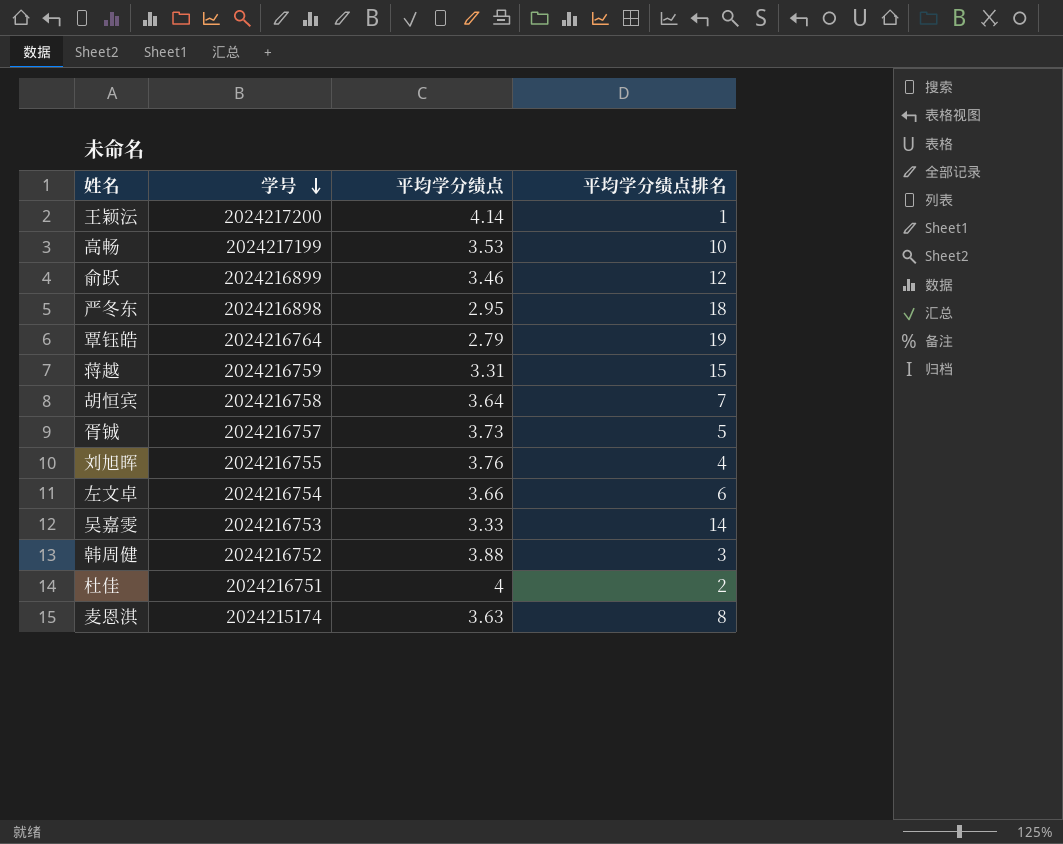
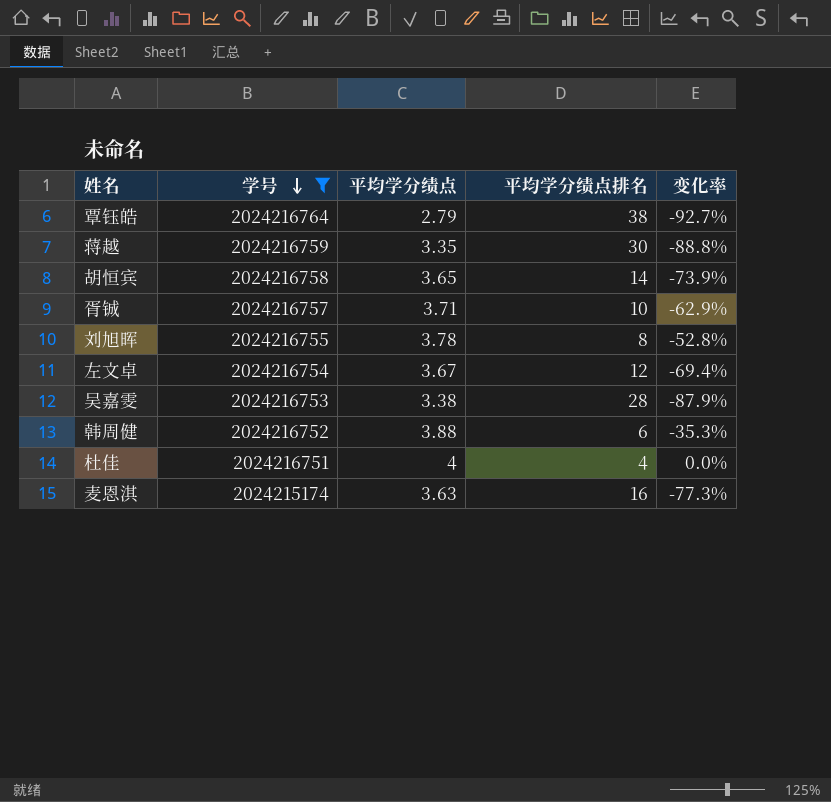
filter: none -> 学号 <= 2024216764
column 变化率 | formula: none -> ([平均学分绩点] - [平均学分绩点排名]) / [平均学分绩点排名]
覃钰皓 | 平均学分绩点排名: 19 -> 38
蒋越 | 平均学分绩点: 3.31 -> 3.35
蒋越 | 平均学分绩点排名: 15 -> 30
胡恒宾 | 平均学分绩点: 3.64 -> 3.65
胡恒宾 | 平均学分绩点排名: 7 -> 14
胥铖 | 平均学分绩点: 3.73 -> 3.71
胥铖 | 平均学分绩点排名: 5 -> 10
刘旭晖 | 平均学分绩点: 3.76 -> 3.78
刘旭晖 | 平均学分绩点排名: 4 -> 8
左文卓 | 平均学分绩点: 3.66 -> 3.67
左文卓 | 平均学分绩点排名: 6 -> 12
吴嘉雯 | 平均学分绩点: 3.33 -> 3.38
吴嘉雯 | 平均学分绩点排名: 14 -> 28
韩周健 | 平均学分绩点排名: 3 -> 6
杜佳 | 平均学分绩点排名: 2 -> 4
麦恩淇 | 平均学分绩点排名: 8 -> 16

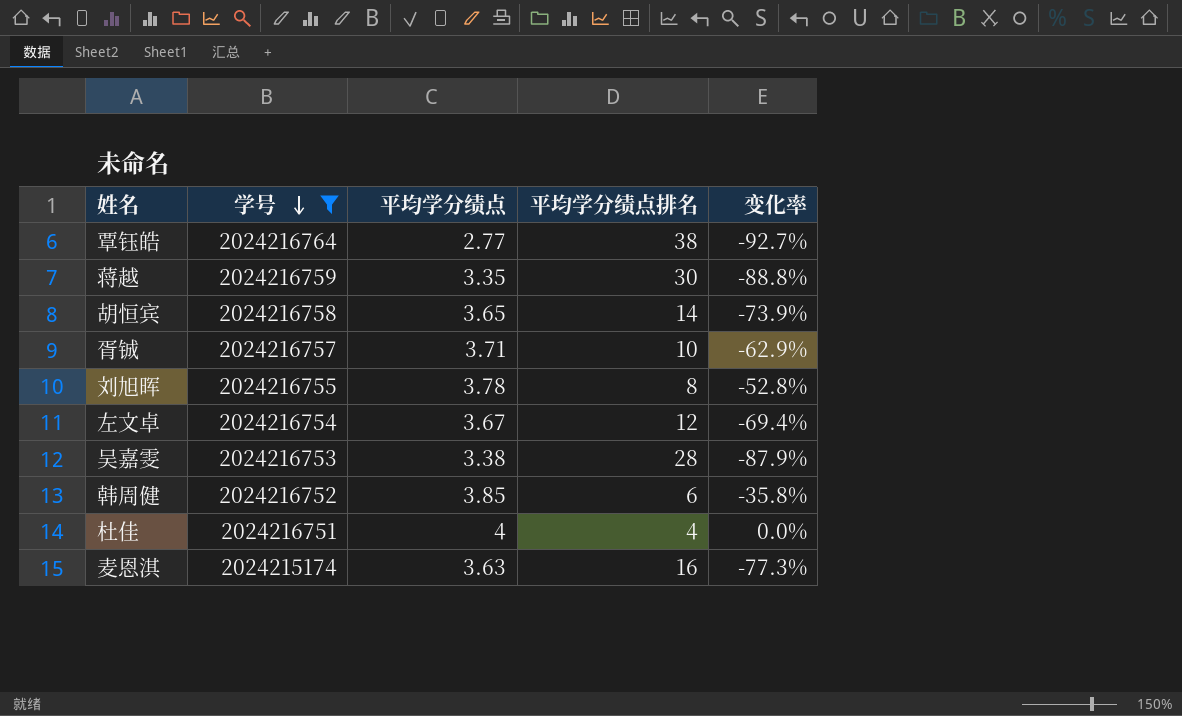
覃钰皓 | 平均学分绩点: 2.79 -> 2.77
韩周健 | 平均学分绩点: 3.88 -> 3.85
韩周健 | 变化率: -35.3% -> -35.8%

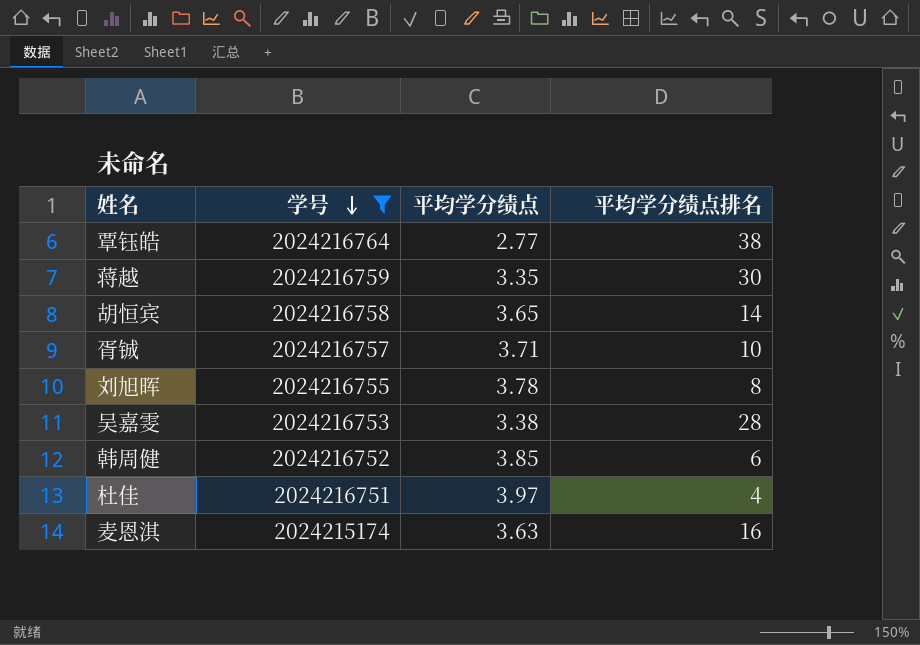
column 变化率 | formula: ([平均学分绩点] - [平均学分绩点排名]) / [平均学分绩点排名] -> none
row 左文卓: 2024216754 | 3.67 | 12 | -69.4% -> none
杜佳 | 平均学分绩点: 4 -> 3.97

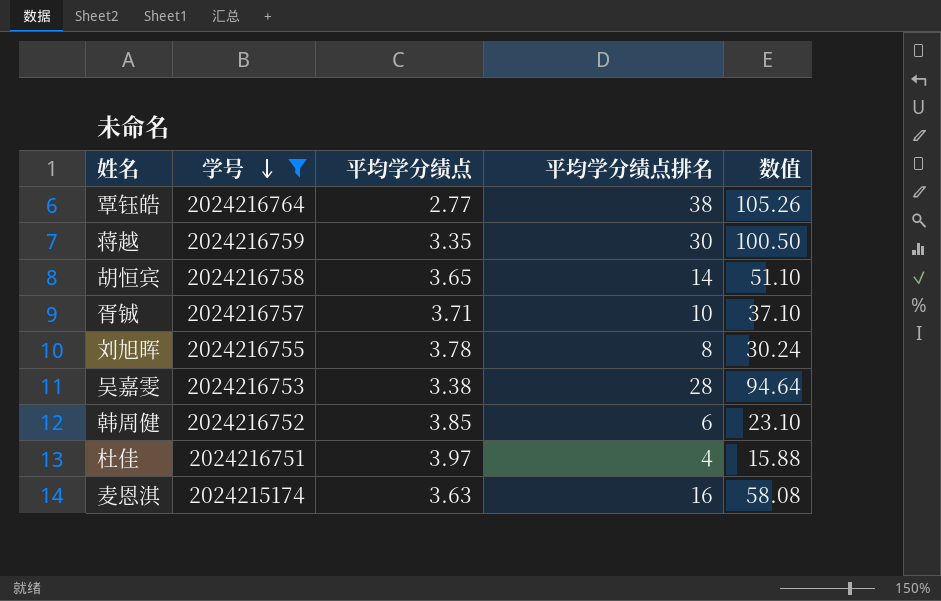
column 数值 | formula: none -> [平均学分绩点] * [平均学分绩点排名]

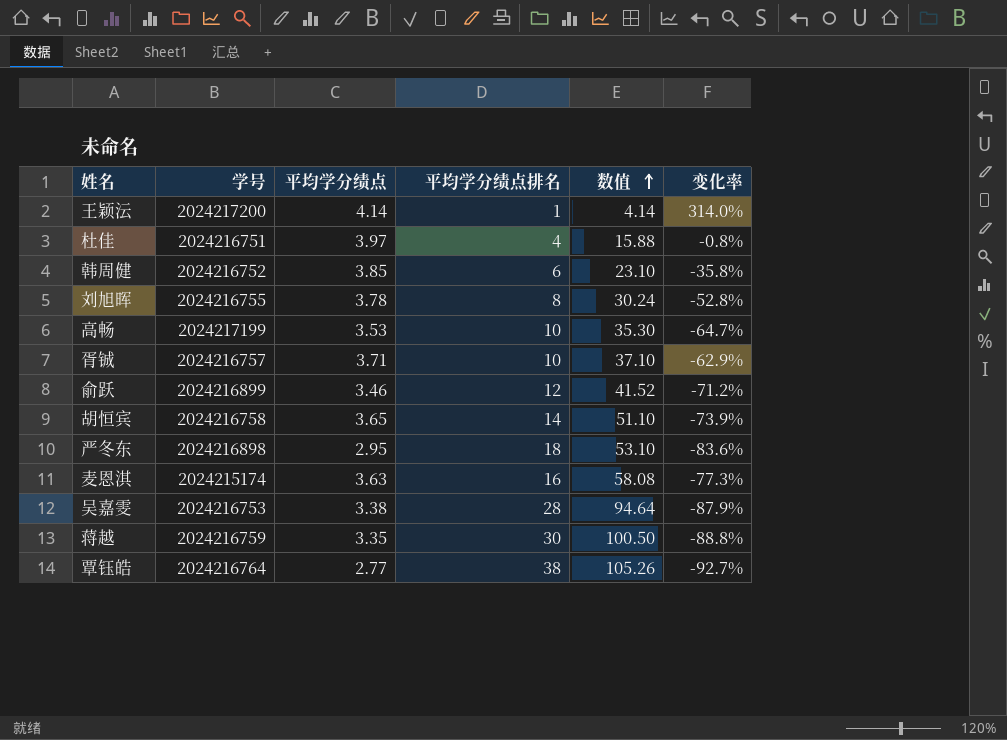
filter: 学号 <= 2024216764 -> none
row order: 学号 descending -> 数值 ascending
column 变化率 | formula: none -> ([平均学分绩点] - [平均学分绩点排名]) / [平均学分绩点排名]

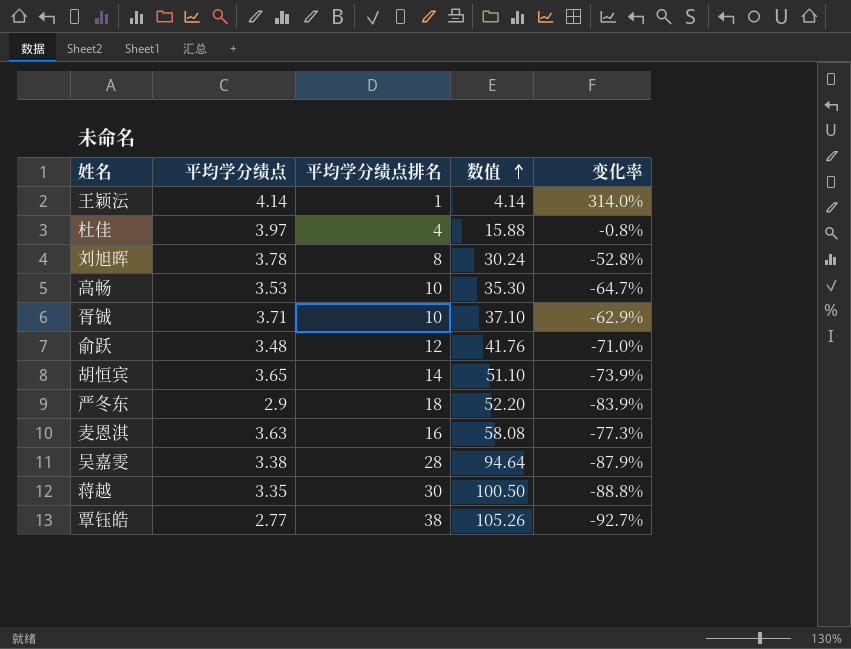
column 学号 | position: 2 -> none
row 韩周健: 2024216752 | 3.85 | 6 | 23.10 | -35.8% -> none
俞跃 | 平均学分绩点: 3.46 -> 3.48
俞跃 | 数值: 41.52 -> 41.76
俞跃 | 变化率: -71.2% -> -71.0%
严冬东 | 平均学分绩点: 2.95 -> 2.9
严冬东 | 数值: 53.10 -> 52.20
严冬东 | 变化率: -83.6% -> -83.9%

